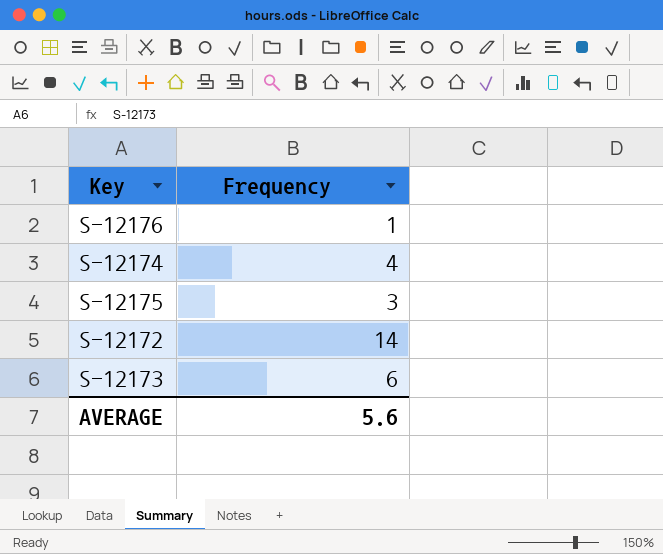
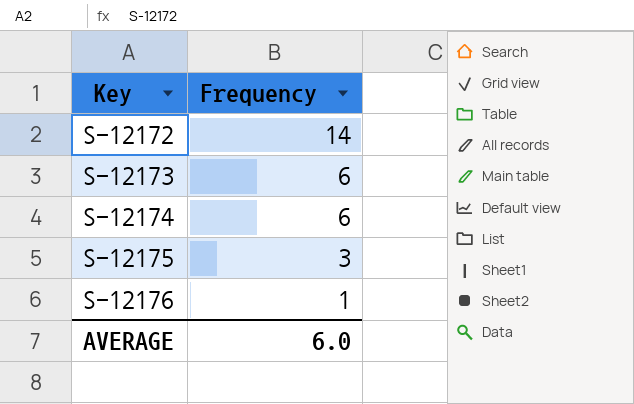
row order: none -> Key ascending
S-12174 | Frequency: 4 -> 6
AVERAGE | Frequency: 5.6 -> 6.0

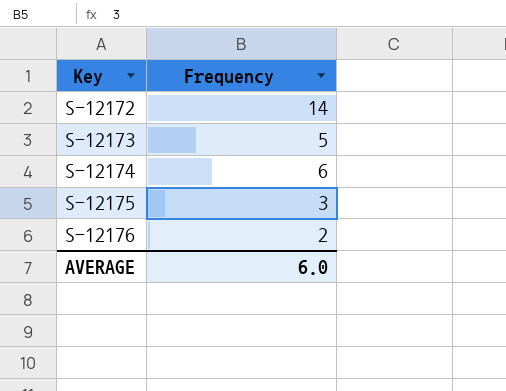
S-12173 | Frequency: 6 -> 5
S-12176 | Frequency: 1 -> 2

